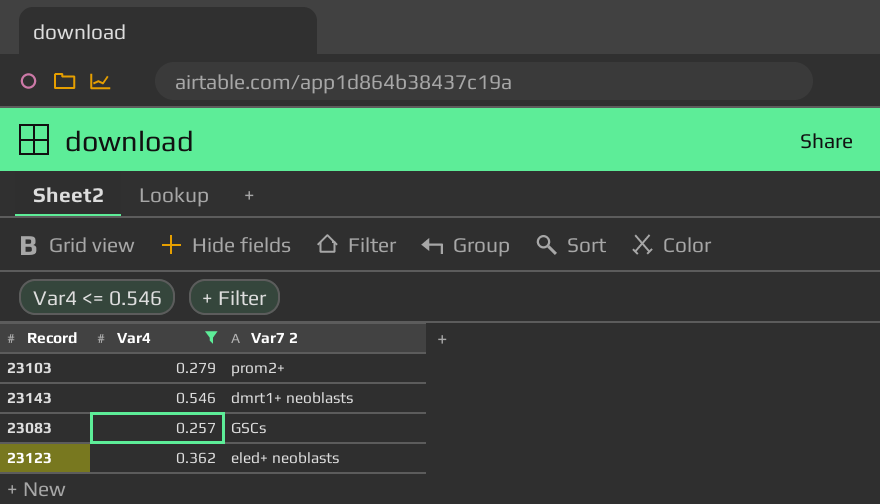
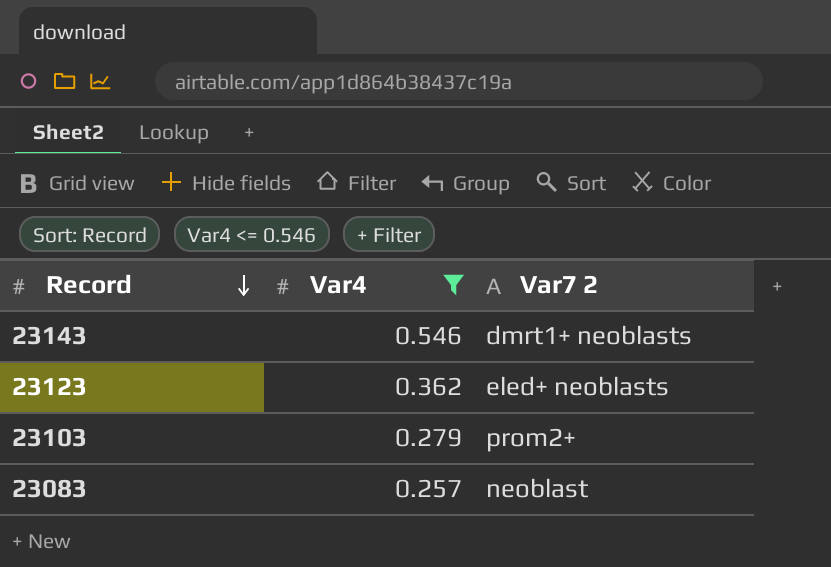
row order: none -> Record descending
23083 | Var7 2: GSCs -> neoblast

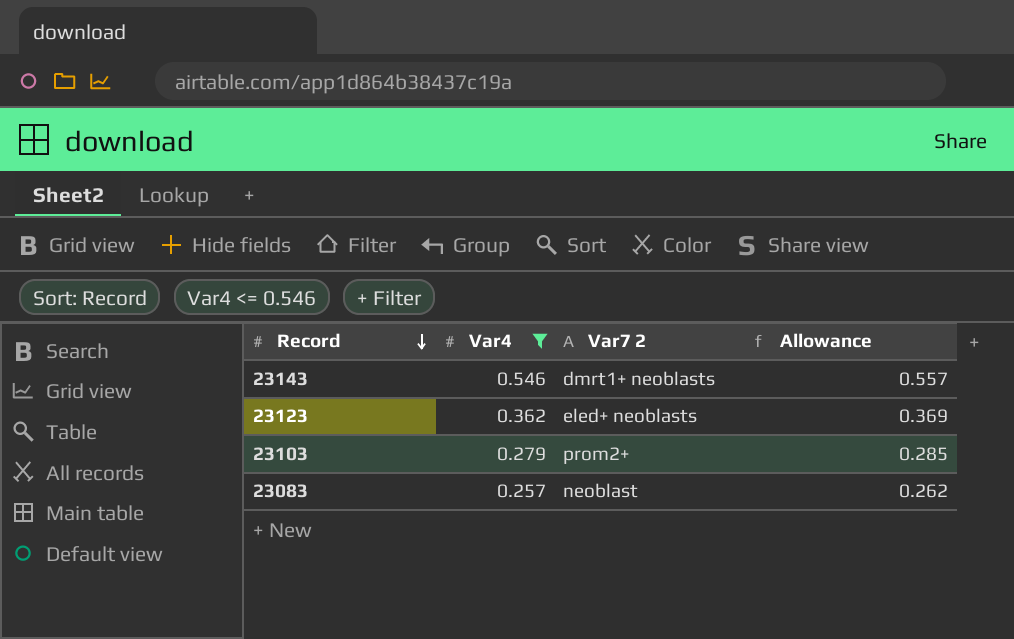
column Allowance | formula: none -> [Var4] * 1.02

